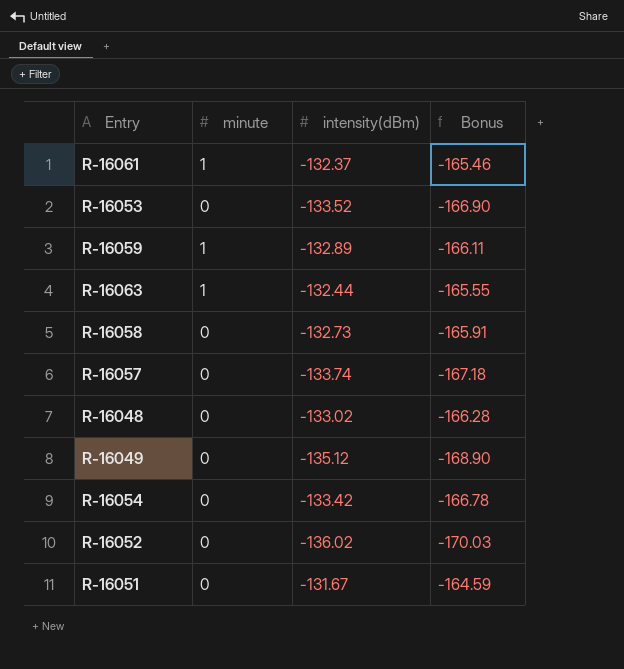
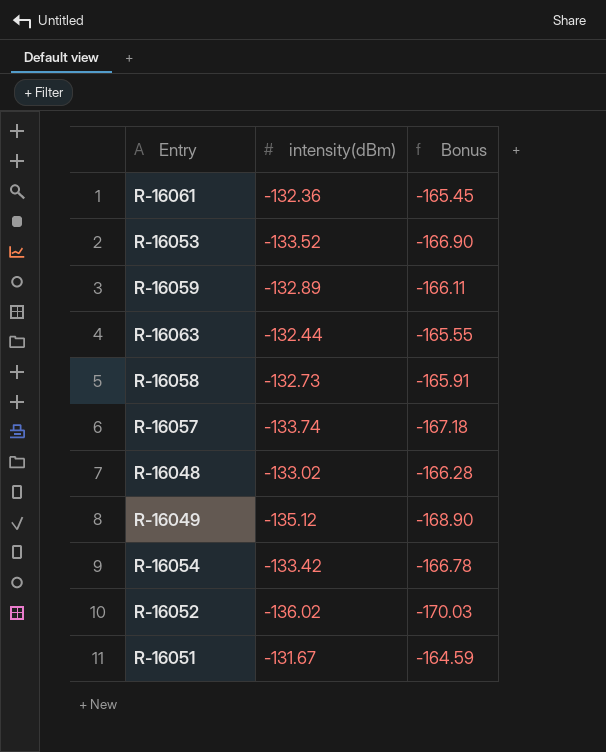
column minute | position: 2 -> none
R-16061 | intensity(dBm): -132.37 -> -132.36
R-16061 | Bonus: -165.46 -> -165.45

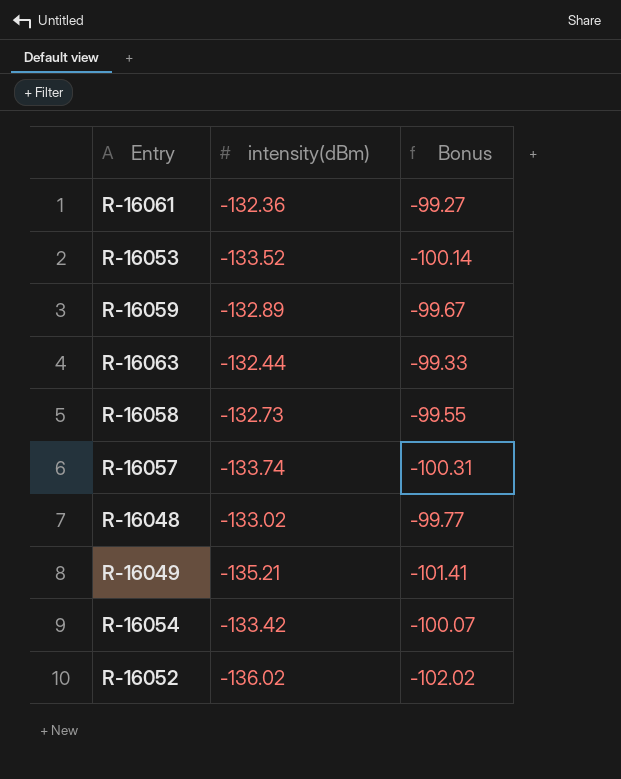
column Bonus | formula: [intensity(dBm)] * 1.25 -> [intensity(dBm)] * 0.75
row R-16051: -131.67 | -164.59 -> none
R-16049 | intensity(dBm): -135.12 -> -135.21

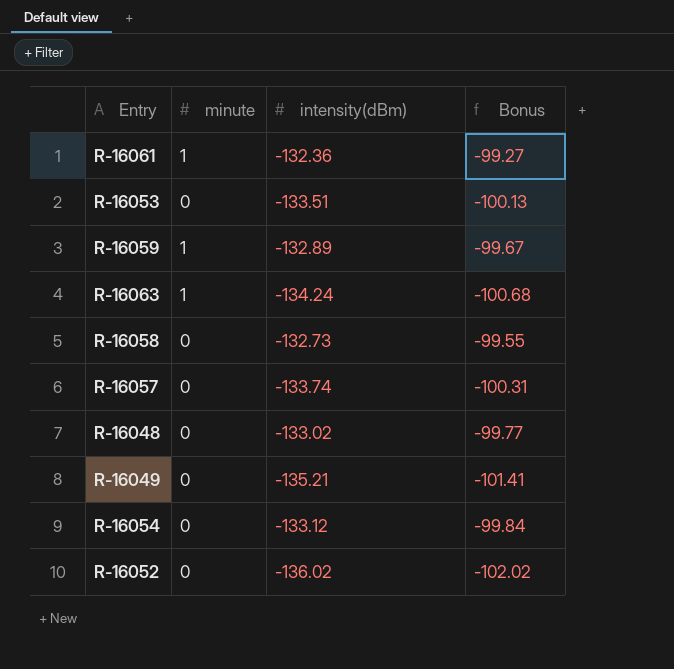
column minute | position: none -> 2
R-16053 | intensity(dBm): -133.52 -> -133.51
R-16053 | Bonus: -100.14 -> -100.13
R-16063 | intensity(dBm): -132.44 -> -134.24
R-16063 | Bonus: -99.33 -> -100.68
R-16054 | intensity(dBm): -133.42 -> -133.12
R-16054 | Bonus: -100.07 -> -99.84

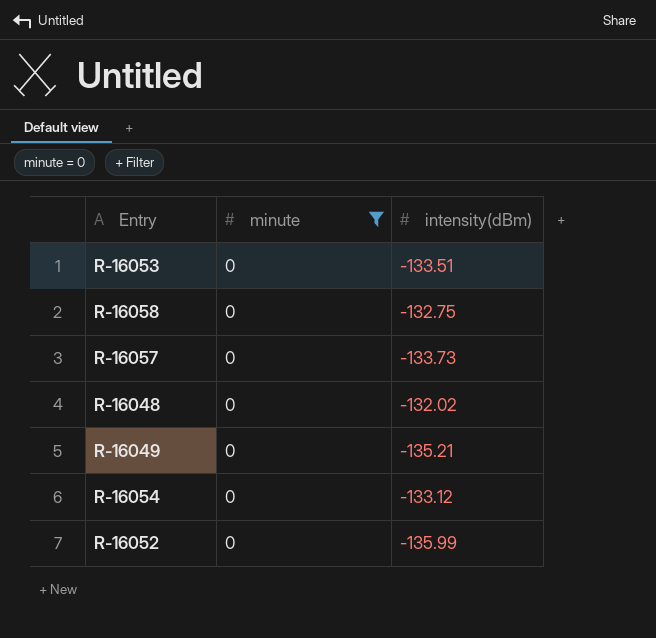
filter: none -> minute = 0
column Bonus | formula: [intensity(dBm)] * 0.75 -> none
R-16058 | intensity(dBm): -132.73 -> -132.75
R-16057 | intensity(dBm): -133.74 -> -133.73
R-16048 | intensity(dBm): -133.02 -> -132.02
R-16052 | intensity(dBm): -136.02 -> -135.99

